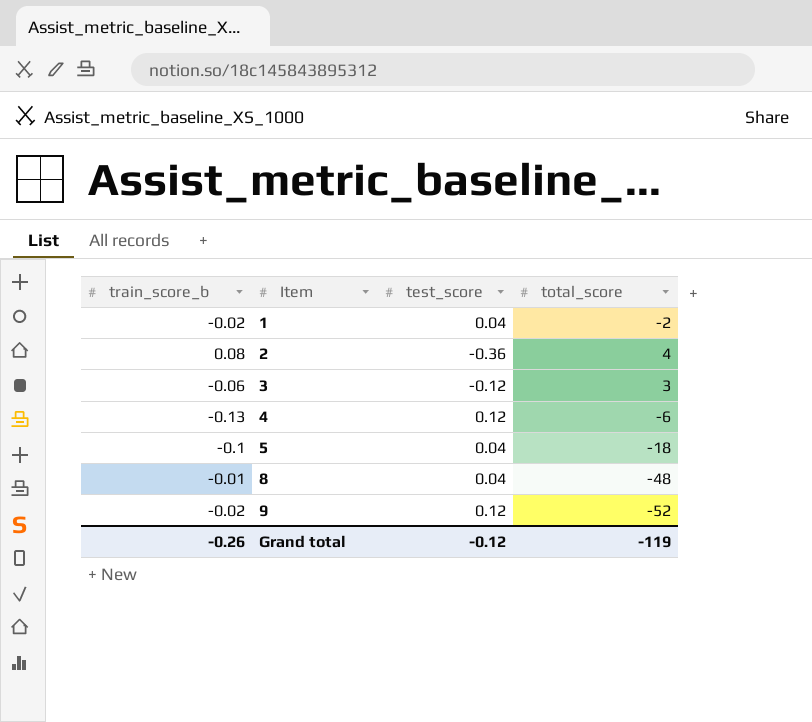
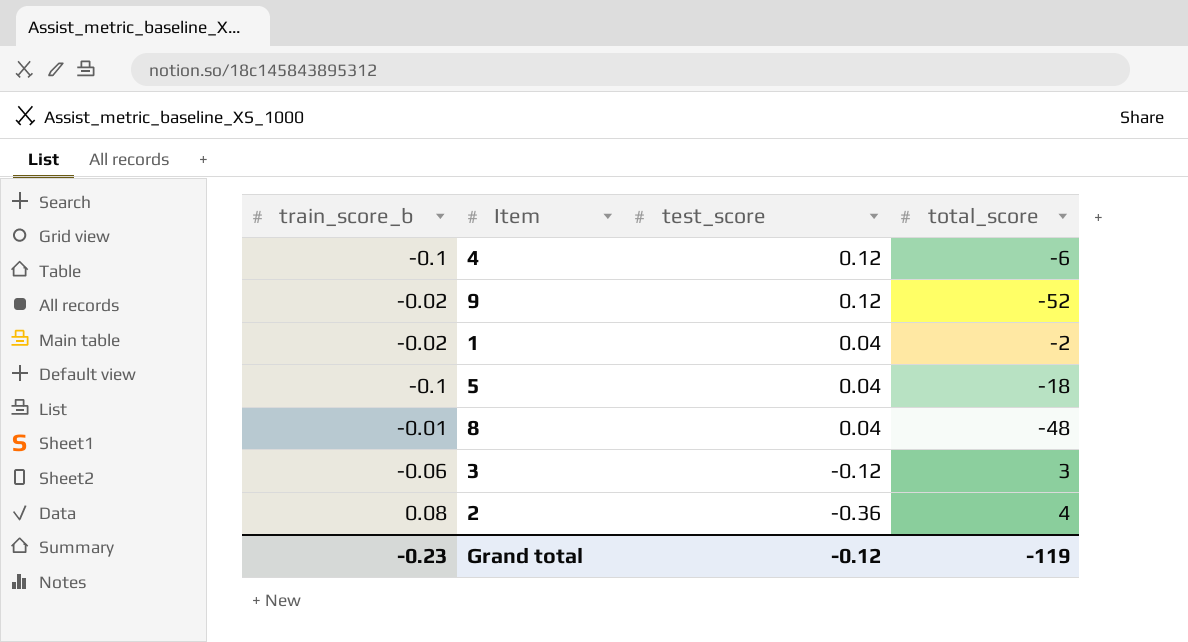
row order: Item ascending -> test_score descending
4 | train_score_b: -0.13 -> -0.1
Grand total | train_score_b: -0.26 -> -0.23

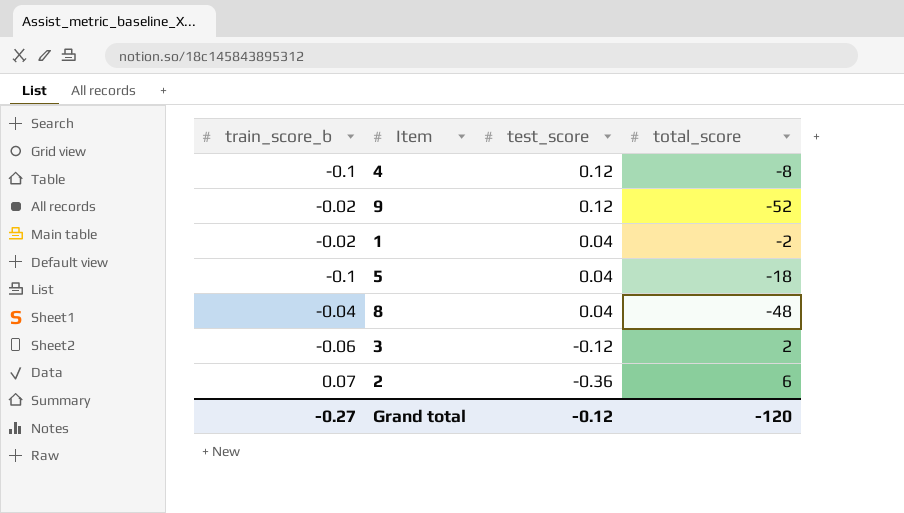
4 | total_score: -6 -> -8
8 | train_score_b: -0.01 -> -0.04
3 | total_score: 3 -> 2
2 | train_score_b: 0.08 -> 0.07
2 | total_score: 4 -> 6
Grand total | train_score_b: -0.23 -> -0.27
Grand total | total_score: -119 -> -120

